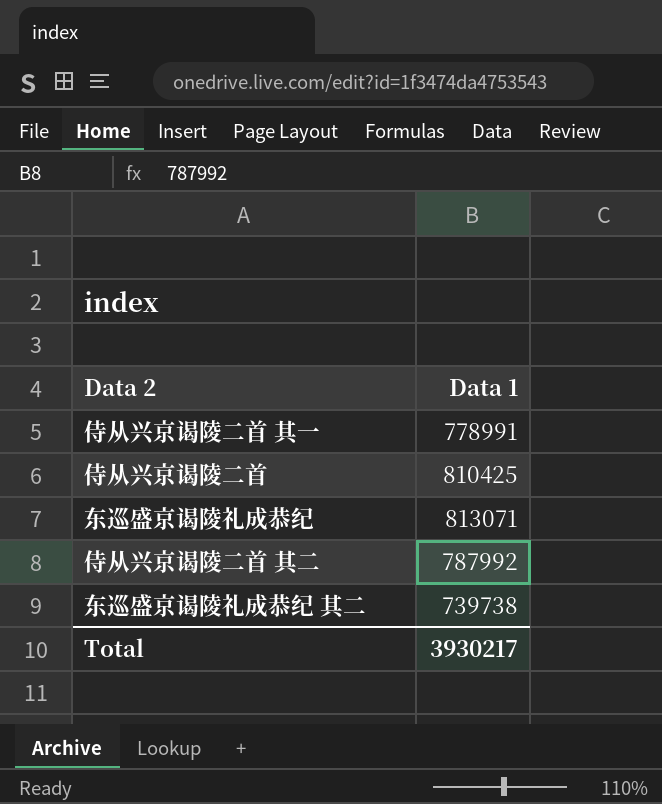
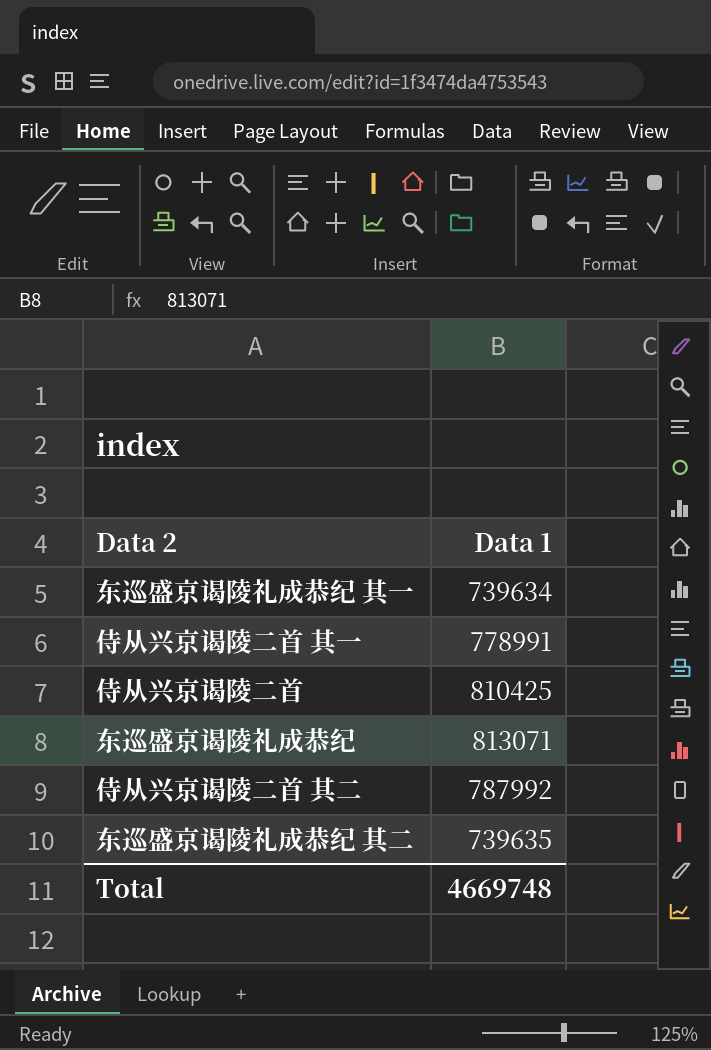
row 东巡盛京谒陵礼成恭纪 其一: none -> 739634
东巡盛京谒陵礼成恭纪 其二 | Data 1: 739738 -> 739635
Total | Data 1: 3930217 -> 4669748

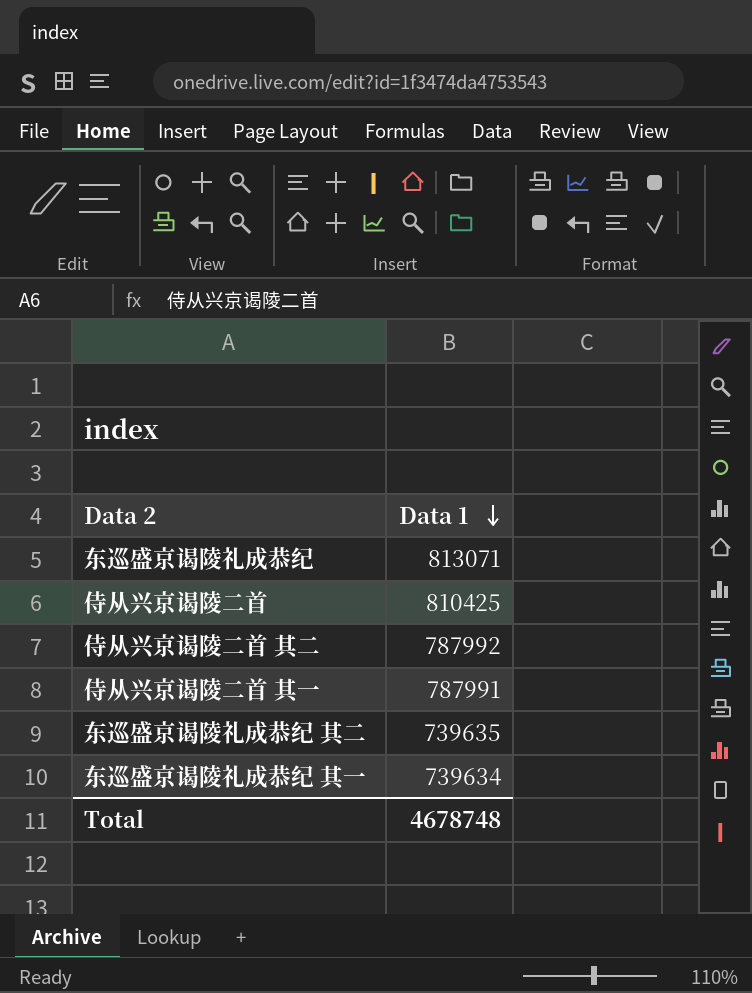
row order: none -> Data 1 descending
侍从兴京谒陵二首 其一 | Data 1: 778991 -> 787991
Total | Data 1: 4669748 -> 4678748

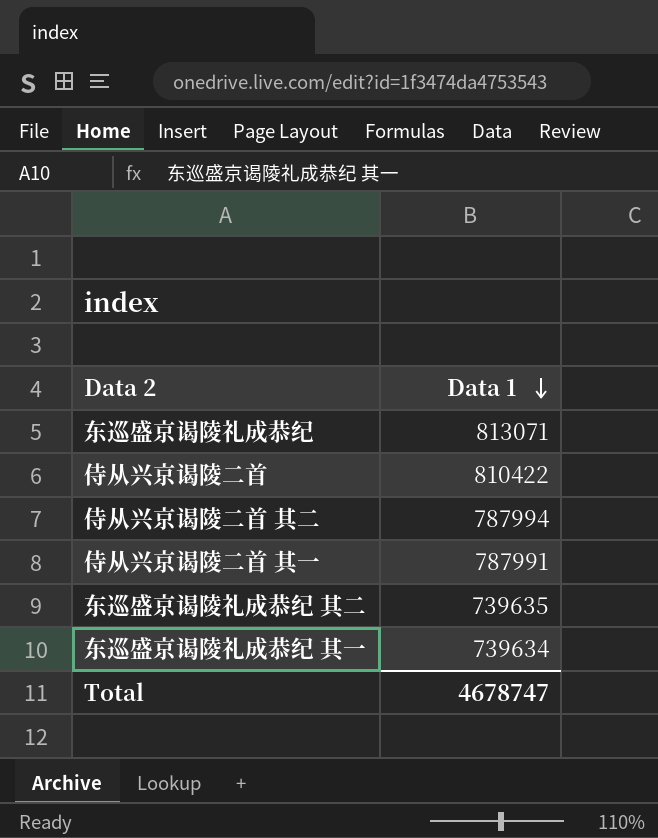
侍从兴京谒陵二首 | Data 1: 810425 -> 810422
侍从兴京谒陵二首 其二 | Data 1: 787992 -> 787994
Total | Data 1: 4678748 -> 4678747

